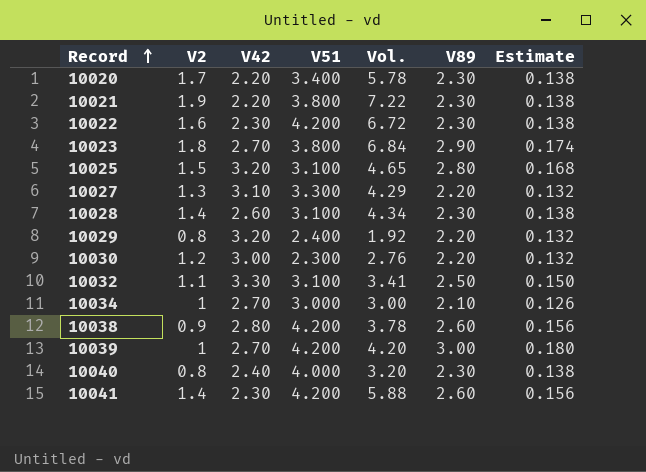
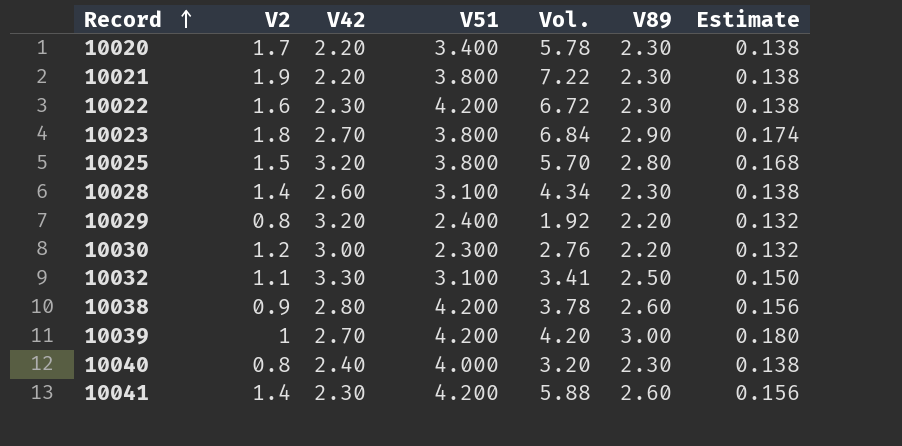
row 10027: 1.3 | 3.10 | 3.300 | 4.29 | 2.20 | 0.132 -> none
row 10034: 1 | 2.70 | 3.000 | 3.00 | 2.10 | 0.126 -> none
10025 | V51: 3.100 -> 3.800
10025 | Vol.: 4.65 -> 5.70

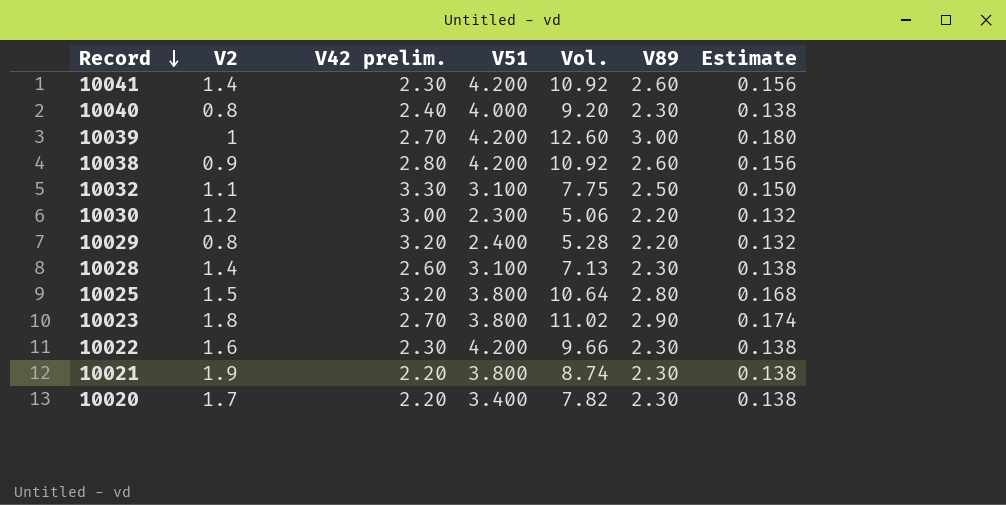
row order: Record ascending -> Record descending
column name: V42 -> V42 prelim.
column Vol. | formula: [V2] * [V51] -> [V51] * [V89]

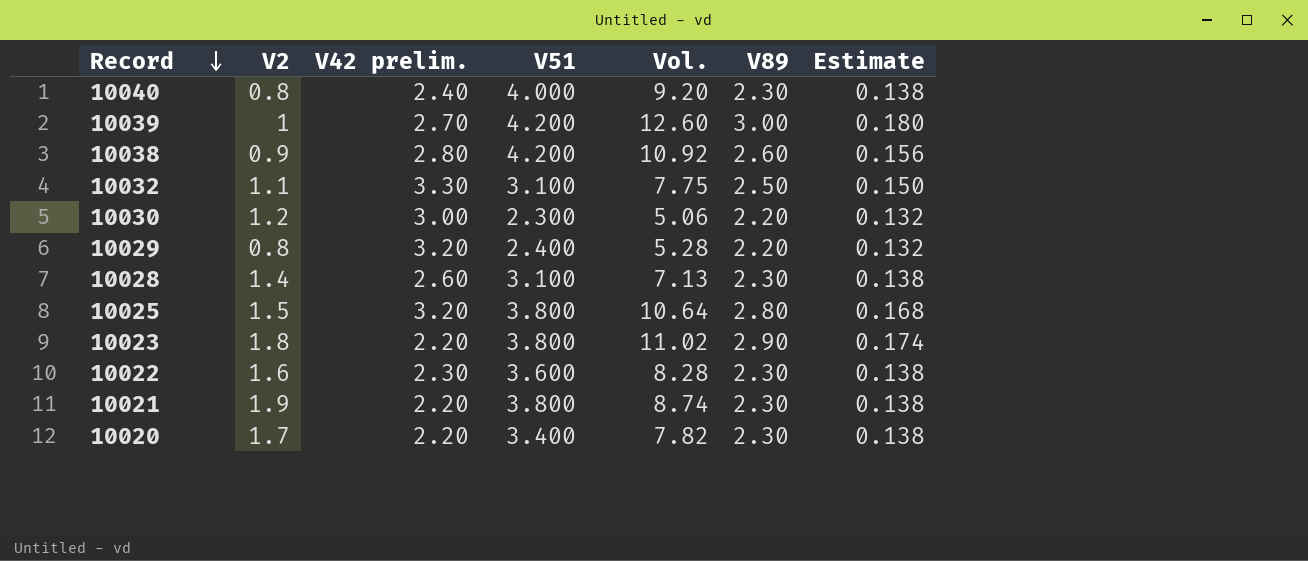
row 10041: 1.4 | 2.30 | 4.200 | 10.92 | 2.60 | 0.156 -> none
10023 | V42 prelim.: 2.70 -> 2.20
10022 | V51: 4.200 -> 3.600
10022 | Vol.: 9.66 -> 8.28

